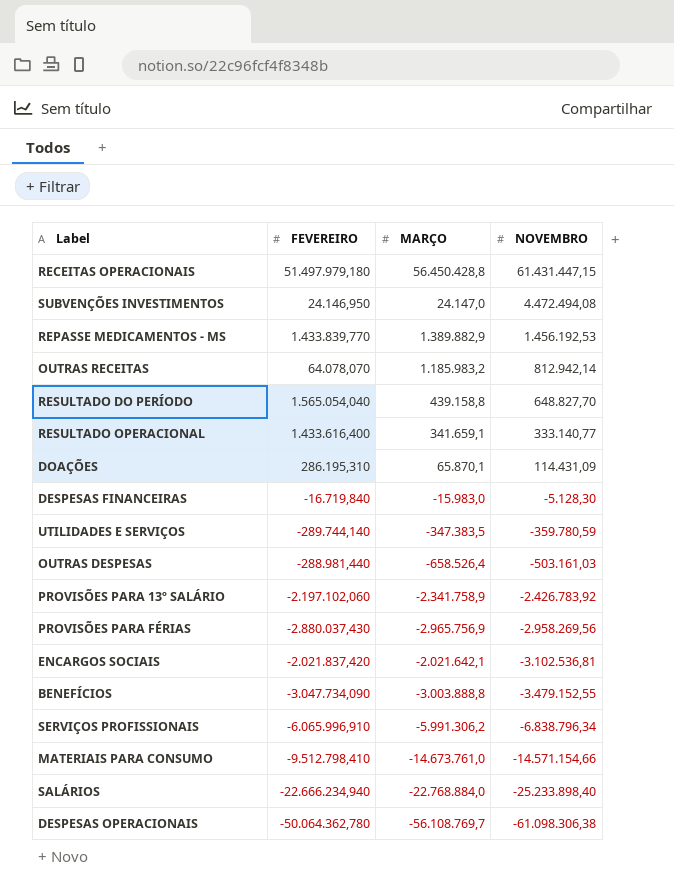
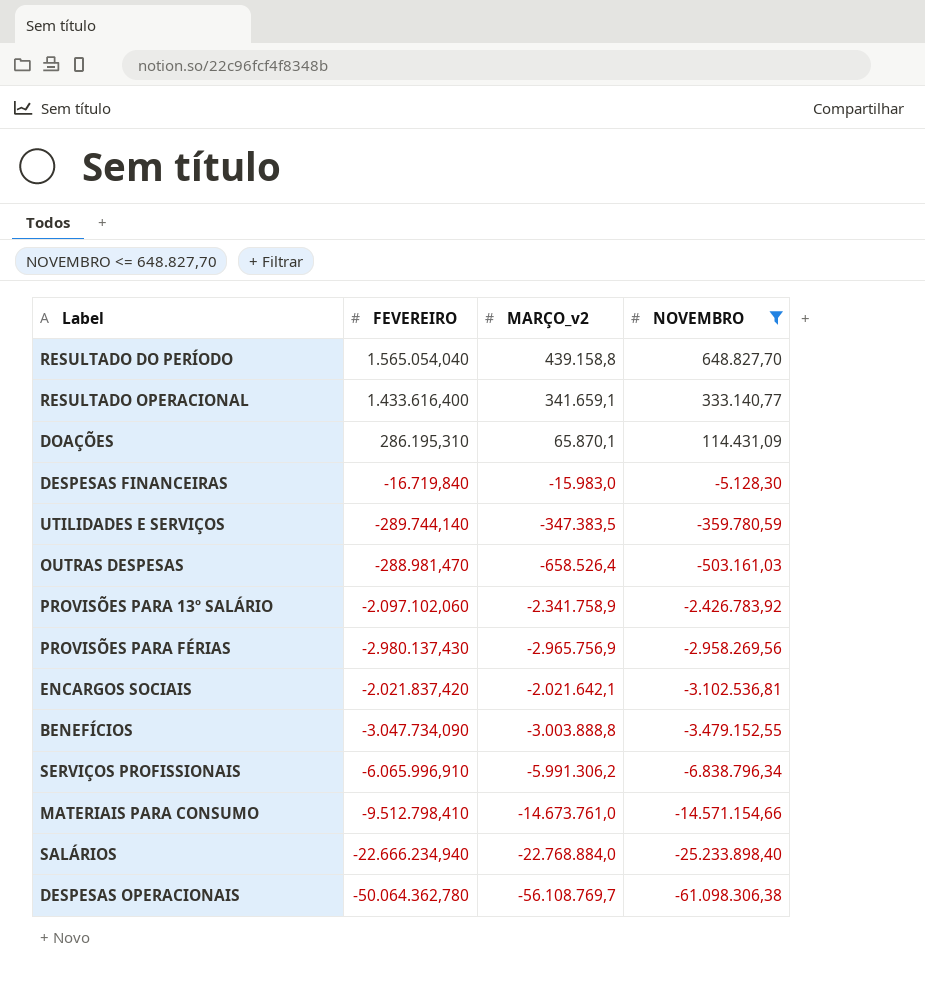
filter: none -> NOVEMBRO <= 648.827,70
column name: MARÇO -> MARÇO_v2
OUTRAS DESPESAS | FEVEREIRO: -288.981,440 -> -288.981,470
PROVISÕES PARA 13º SALÁRIO | FEVEREIRO: -2.197.102,060 -> -2.097.102,060
PROVISÕES PARA FÉRIAS | FEVEREIRO: -2.880.037,430 -> -2.980.137,430

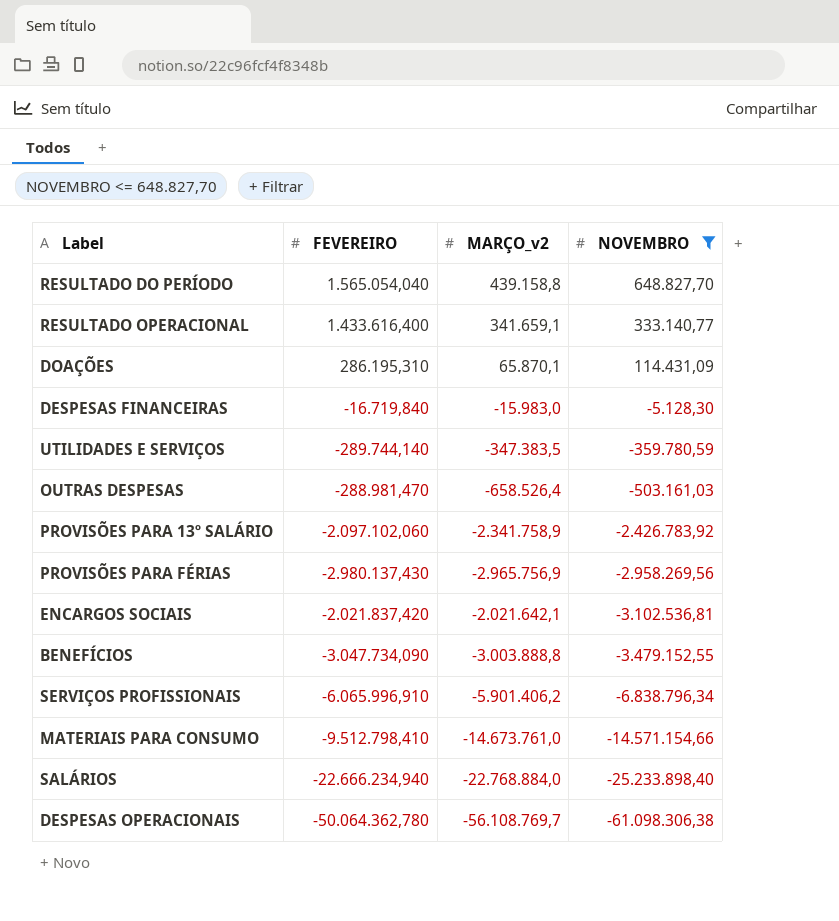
SERVIÇOS PROFISSIONAIS | MARÇO_v2: -5.991.306,2 -> -5.901.406,2

